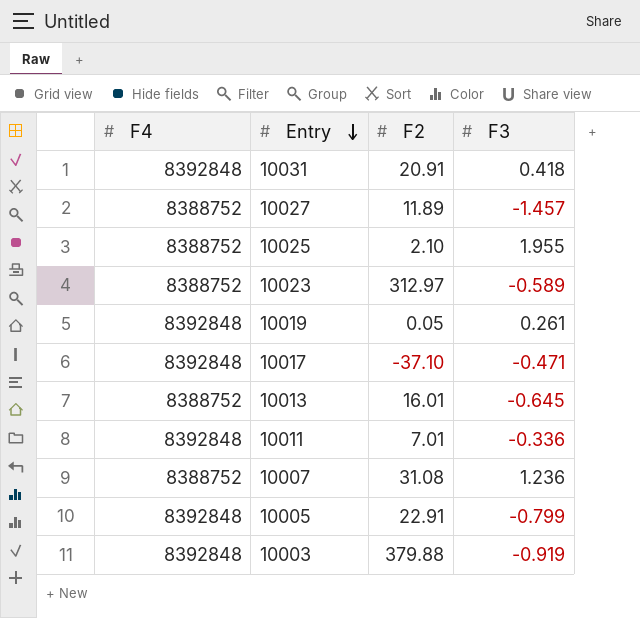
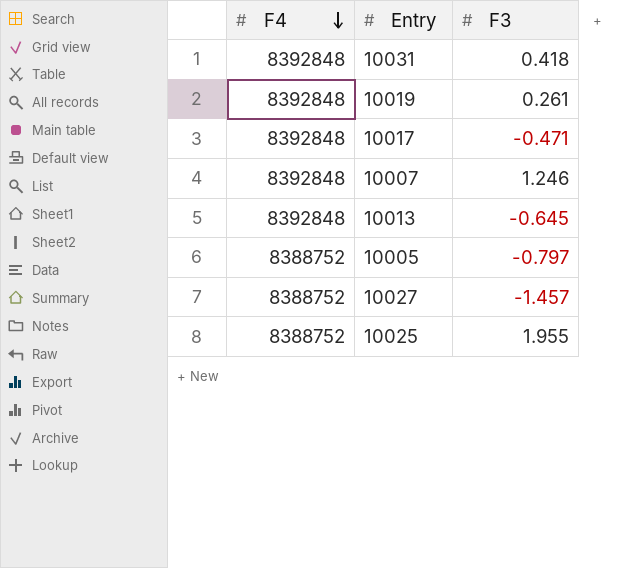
row order: Entry descending -> F4 descending
column F2 | position: 3 -> none
row 10023: 8388752 | 312.97 | -0.589 -> none
row 10011: 8392848 | 7.01 | -0.336 -> none
row 10003: 8392848 | 379.88 | -0.919 -> none
10007 | F4: 8388752 -> 8392848
10007 | F3: 1.236 -> 1.246
10013 | F4: 8388752 -> 8392848
10005 | F4: 8392848 -> 8388752
10005 | F3: -0.799 -> -0.797

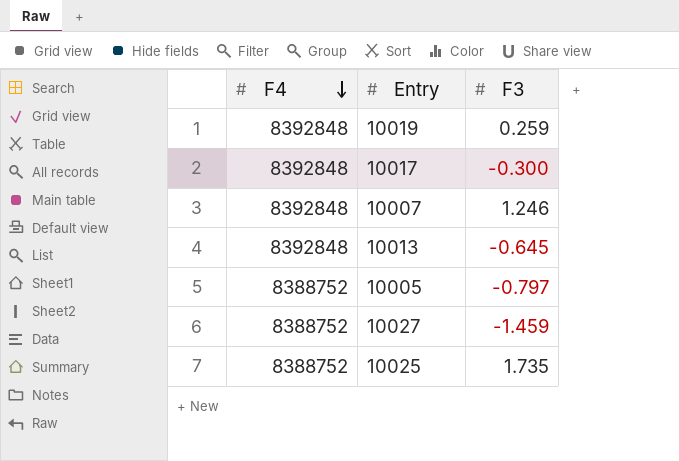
row 10031: 8392848 | 0.418 -> none
10019 | F3: 0.261 -> 0.259
10017 | F3: -0.471 -> -0.300
10027 | F3: -1.457 -> -1.459
10025 | F3: 1.955 -> 1.735

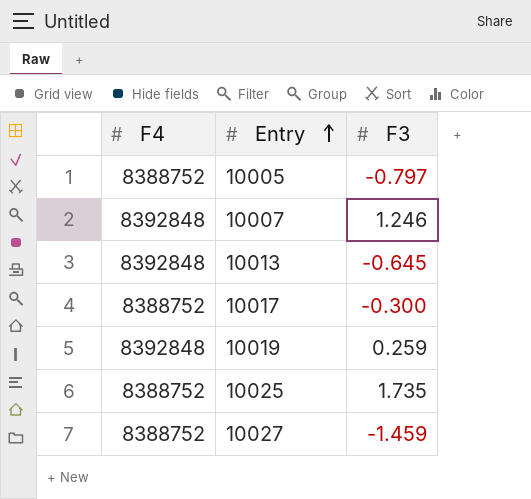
row order: F4 descending -> Entry ascending
10017 | F4: 8392848 -> 8388752

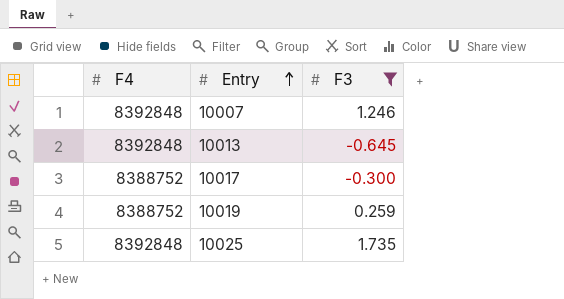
filter: none -> F3 >= -0.645
10019 | F4: 8392848 -> 8388752
10025 | F4: 8388752 -> 8392848

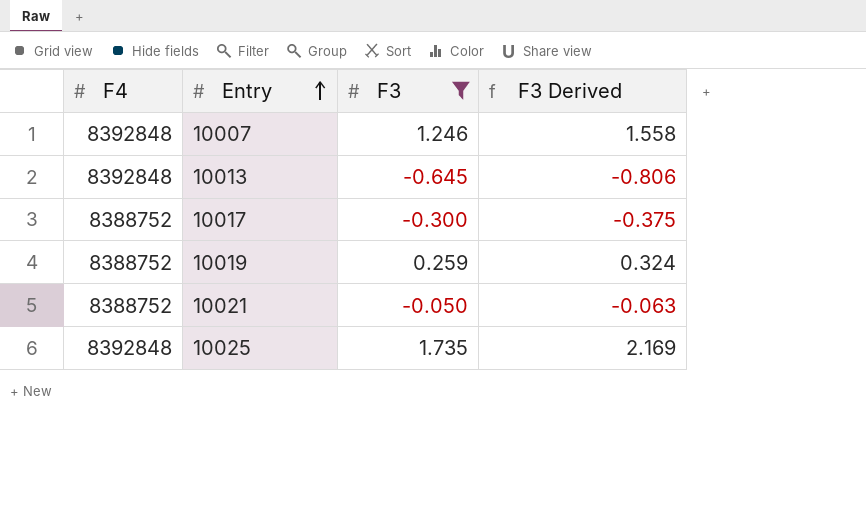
column F3 Derived | formula: none -> [F3] * 1.25
row 10021: none -> 8388752 | -0.050 | -0.063

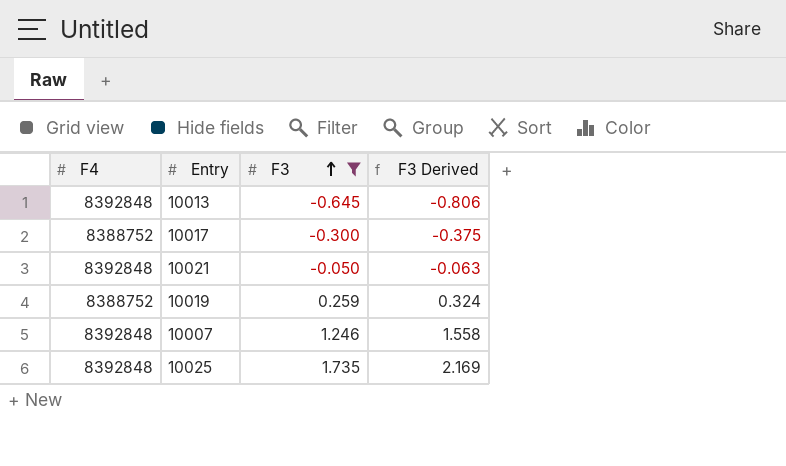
row order: Entry ascending -> F3 ascending
10021 | F4: 8388752 -> 8392848

